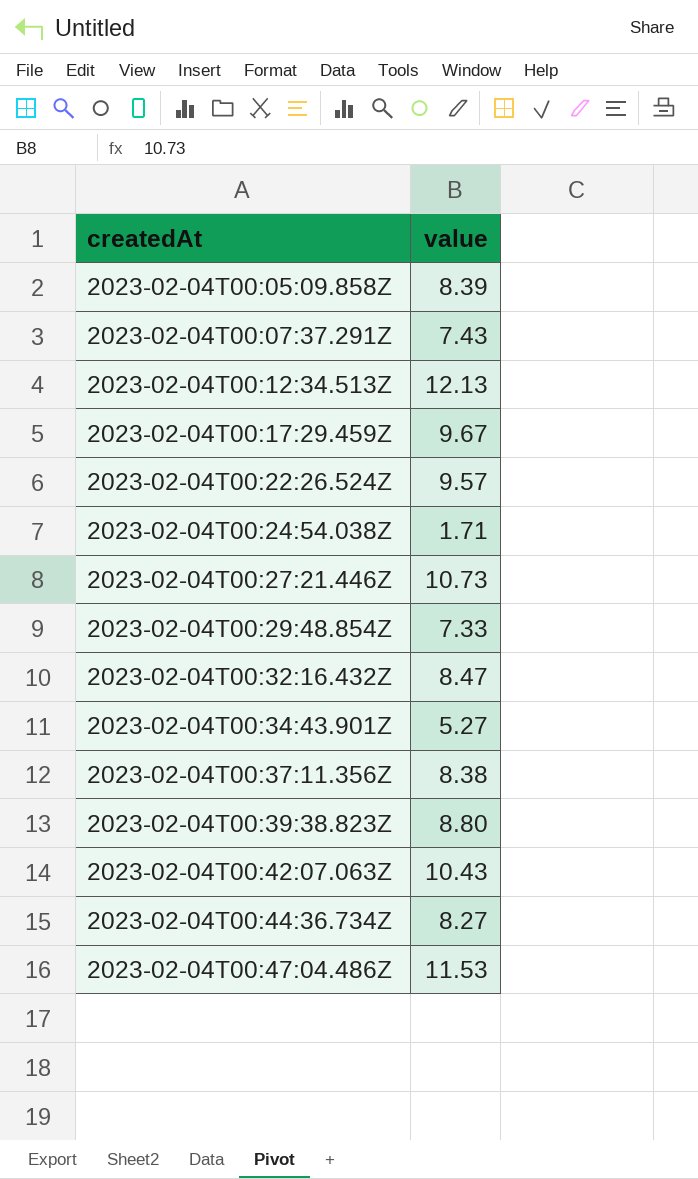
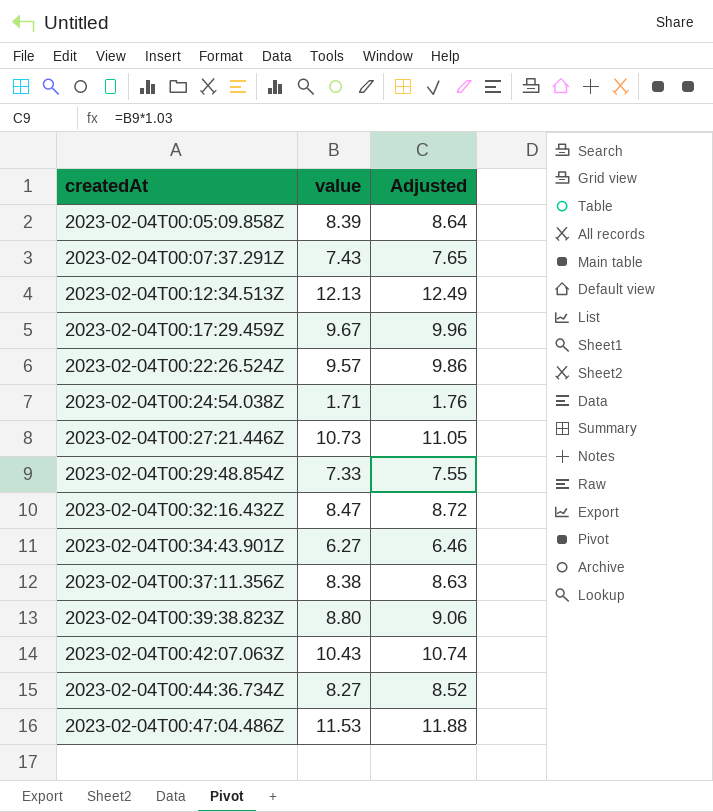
column Adjusted | formula: none -> [value] * 1.03
2023-02-04T00:34:43.901Z | value: 5.27 -> 6.27

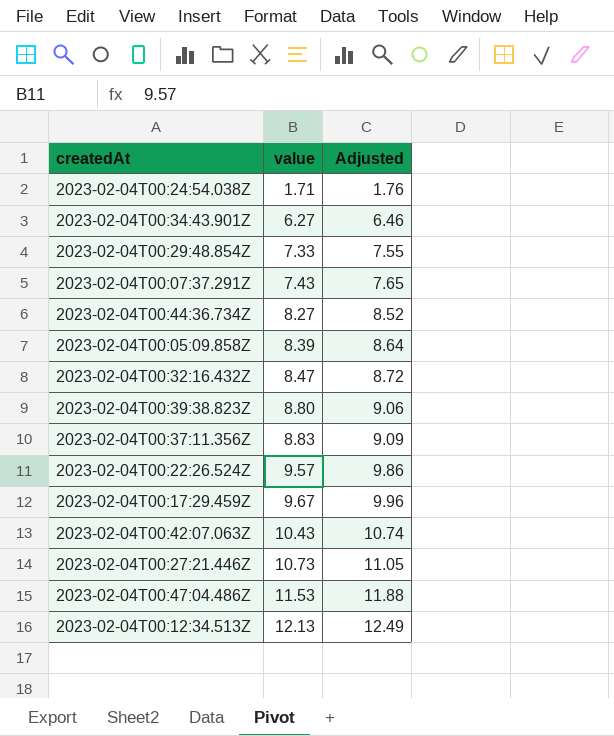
row order: createdAt ascending -> value ascending
2023-02-04T00:37:11.356Z | value: 8.38 -> 8.83
2023-02-04T00:37:11.356Z | Adjusted: 8.63 -> 9.09

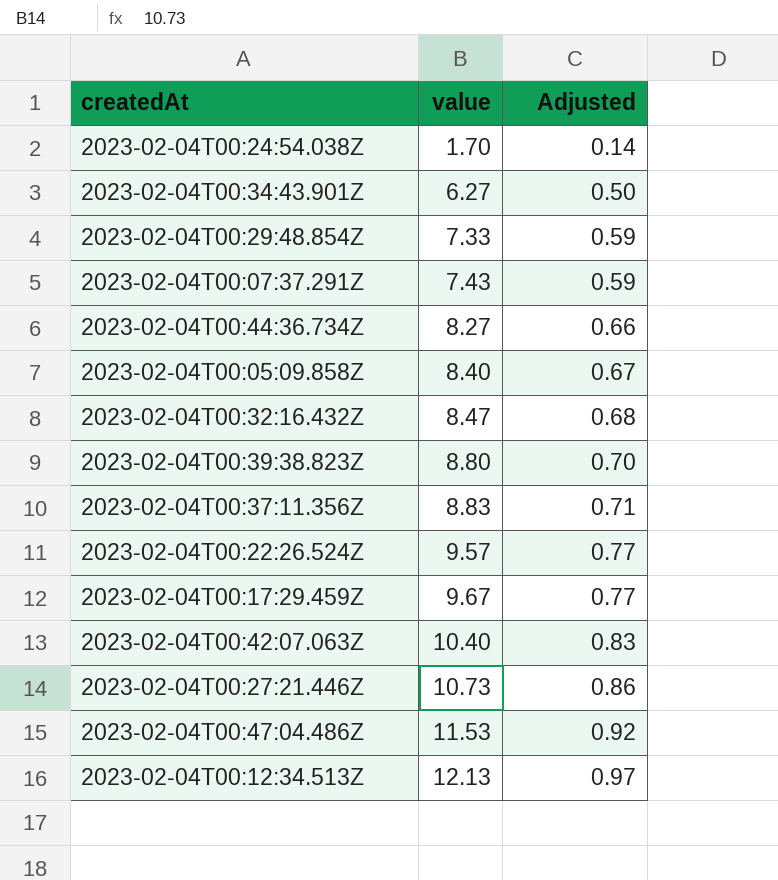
column Adjusted | formula: [value] * 1.03 -> [value] * 0.08
2023-02-04T00:24:54.038Z | value: 1.71 -> 1.70
2023-02-04T00:05:09.858Z | value: 8.39 -> 8.40
2023-02-04T00:42:07.063Z | value: 10.43 -> 10.40

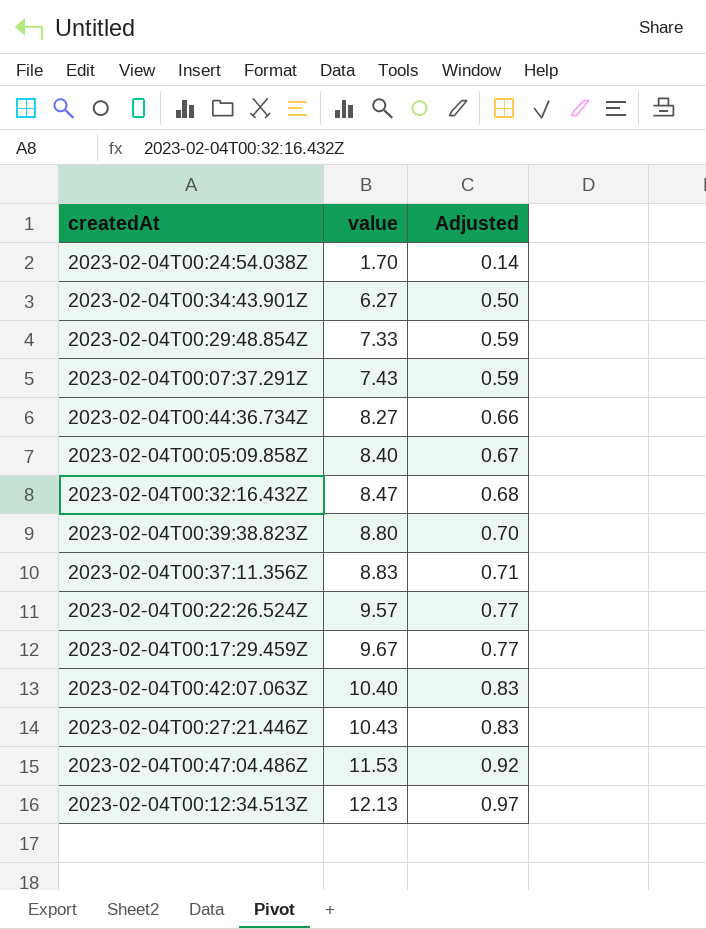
2023-02-04T00:27:21.446Z | value: 10.73 -> 10.43
2023-02-04T00:27:21.446Z | Adjusted: 0.86 -> 0.83

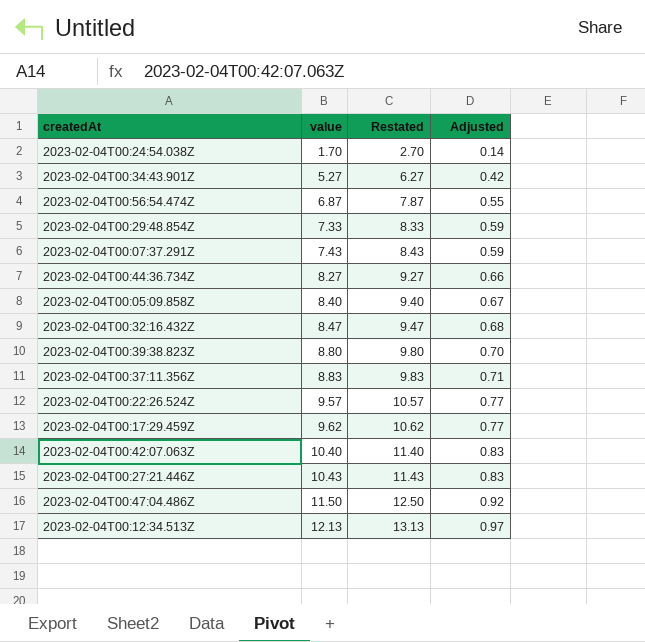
column Restated | formula: none -> [value] + 1
2023-02-04T00:34:43.901Z | value: 6.27 -> 5.27
2023-02-04T00:34:43.901Z | Adjusted: 0.50 -> 0.42
row 2023-02-04T00:56:54.474Z: none -> 6.87 | 7.87 | 0.55
2023-02-04T00:17:29.459Z | value: 9.67 -> 9.62
2023-02-04T00:47:04.486Z | value: 11.53 -> 11.50

